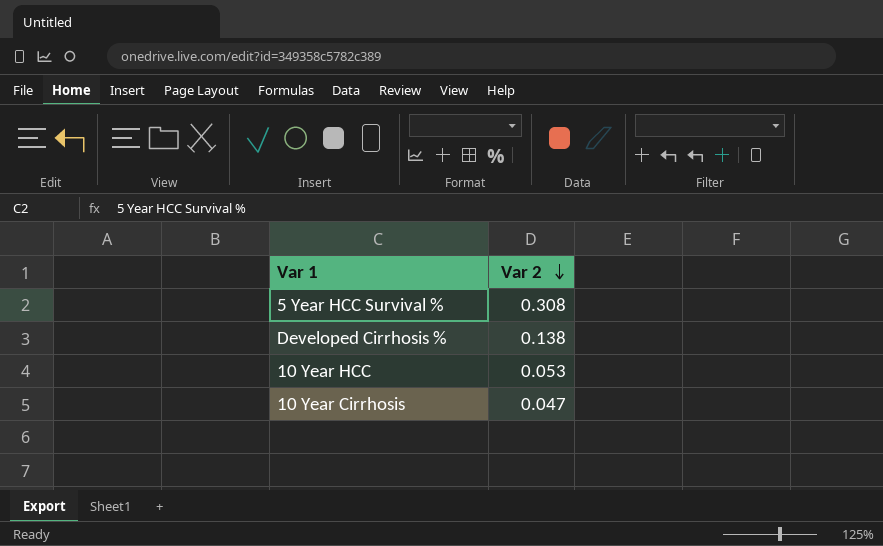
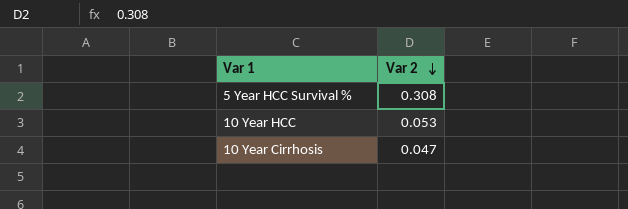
row Developed Cirrhosis %: 0.138 -> none

